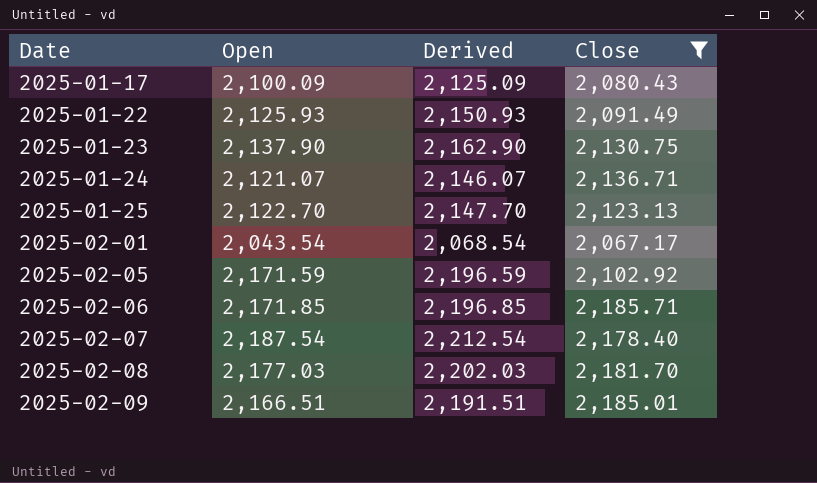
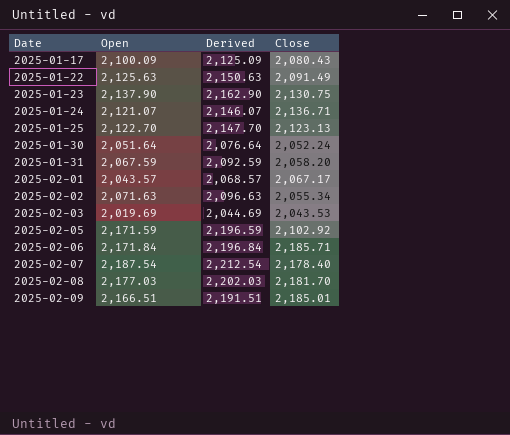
filter: Close >= 2,067.17 -> none
2025-01-22 | Open: 2,125.93 -> 2,125.63
2025-01-22 | Derived: 2,150.93 -> 2,150.63
2025-02-01 | Open: 2,043.54 -> 2,043.57
2025-02-01 | Derived: 2,068.54 -> 2,068.57
2025-02-06 | Open: 2,171.85 -> 2,171.84
2025-02-06 | Derived: 2,196.85 -> 2,196.84

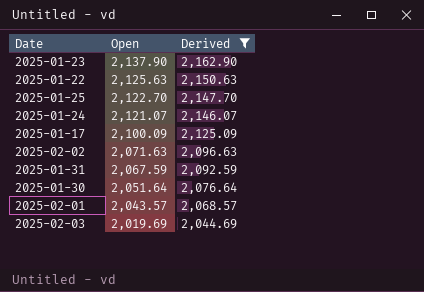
filter: none -> Derived <= 2,162.90
row order: Date ascending -> Open descending
column Close | position: 4 -> none

